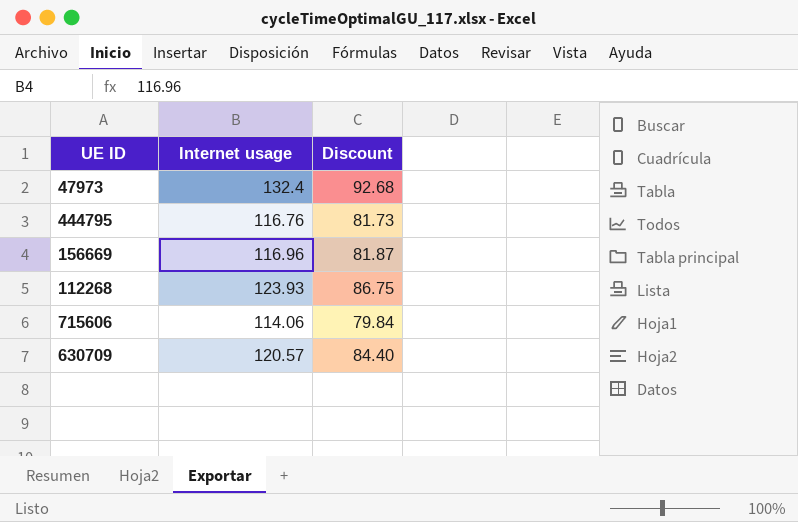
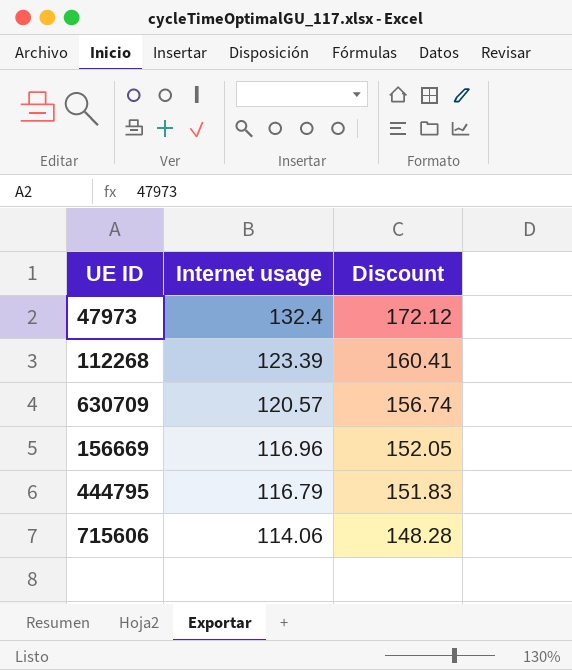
row order: none -> Internet usage descending
column Discount | formula: [Internet usage] * 0.7 -> [Internet usage] * 1.3
112268 | Internet usage: 123.93 -> 123.39
444795 | Internet usage: 116.76 -> 116.79

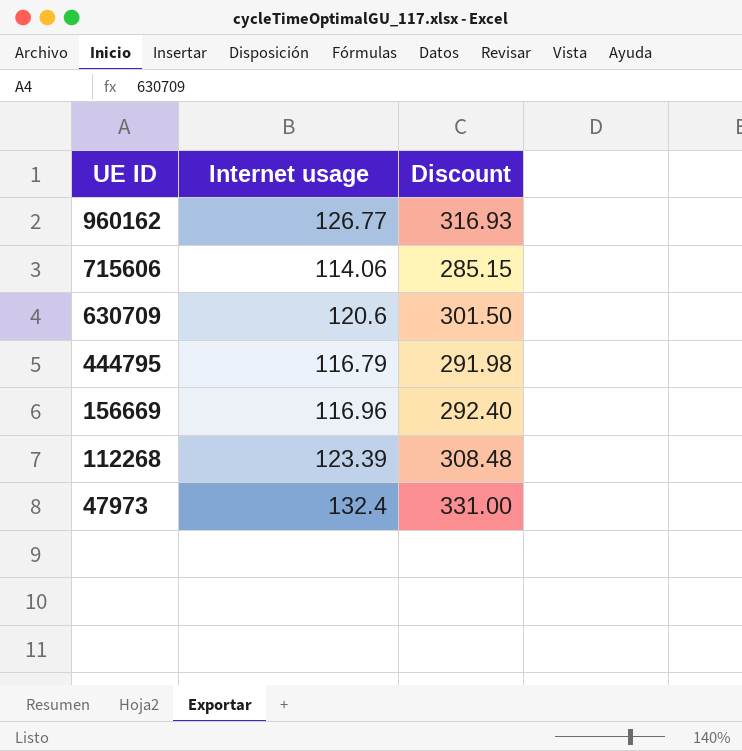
row order: Internet usage descending -> UE ID descending
column Discount | formula: [Internet usage] * 1.3 -> [Internet usage] * 2.5
row 960162: none -> 126.77 | 316.93
630709 | Internet usage: 120.57 -> 120.6

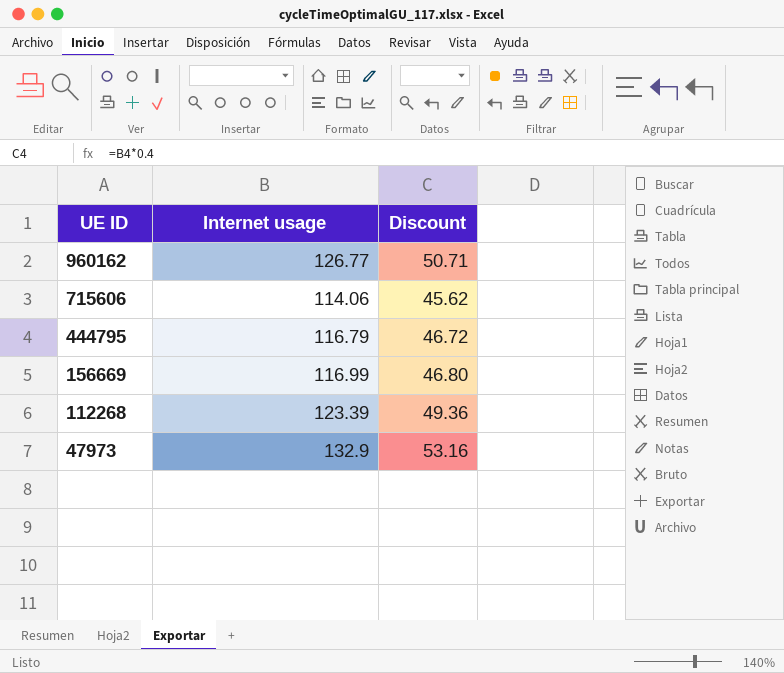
column Discount | formula: [Internet usage] * 2.5 -> [Internet usage] * 0.4
row 630709: 120.6 | 301.50 -> none
156669 | Internet usage: 116.96 -> 116.99
47973 | Internet usage: 132.4 -> 132.9

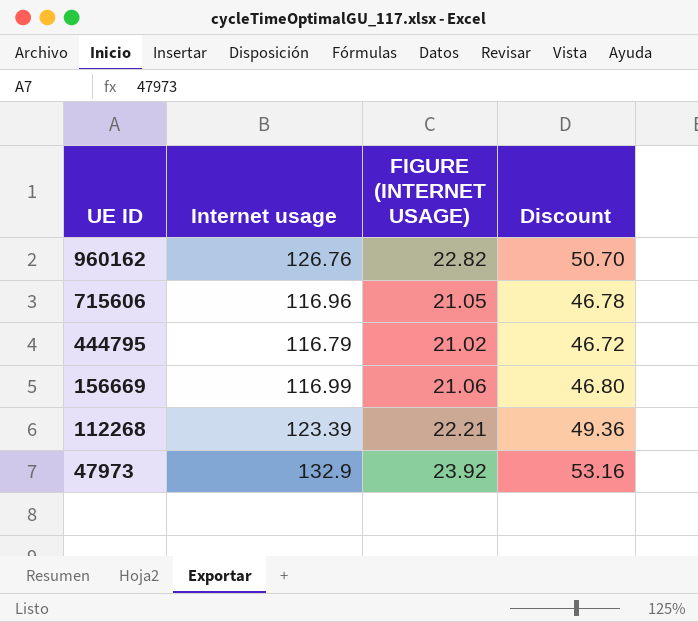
column FIGURE (INTERNET USAGE) | formula: none -> [Internet usage] * 0.18
960162 | Internet usage: 126.77 -> 126.76
960162 | Discount: 50.71 -> 50.70
715606 | Internet usage: 114.06 -> 116.96
715606 | Discount: 45.62 -> 46.78

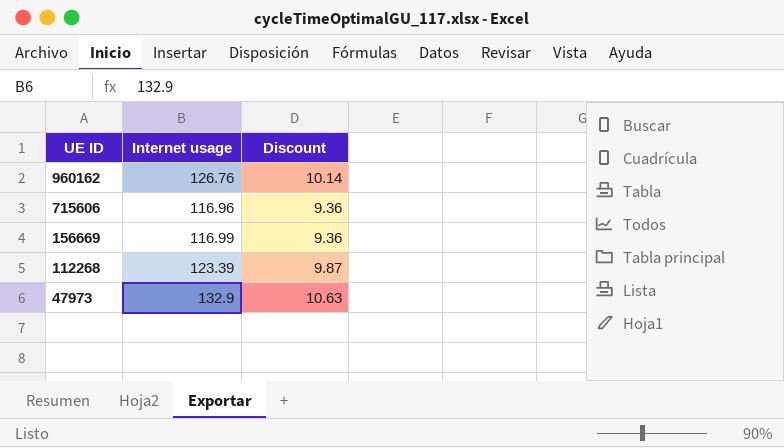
column FIGURE (INTERNET USAGE) | formula: [Internet usage] * 0.18 -> none
column Discount | formula: [Internet usage] * 0.4 -> [Internet usage] * 0.08
row 444795: 116.79 | 21.02 | 46.72 -> none

